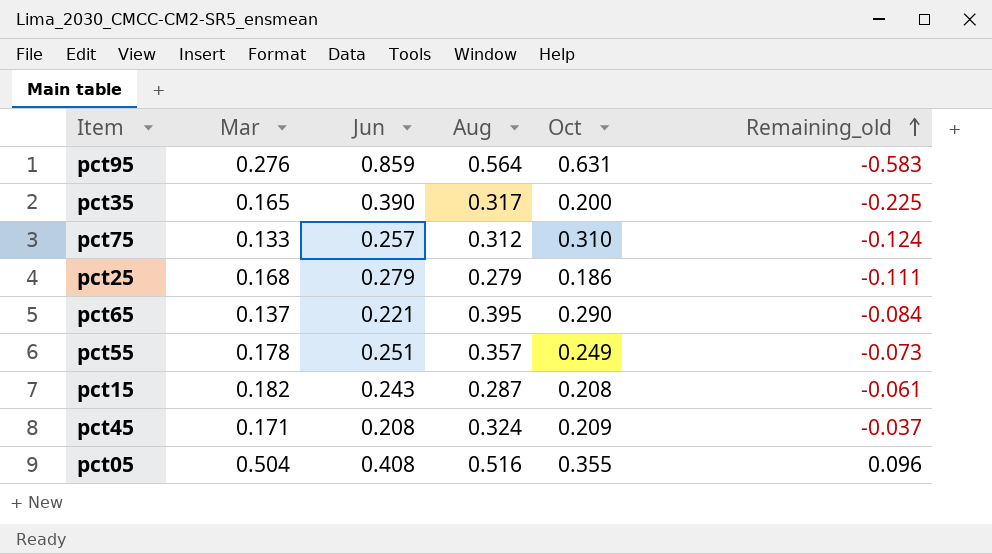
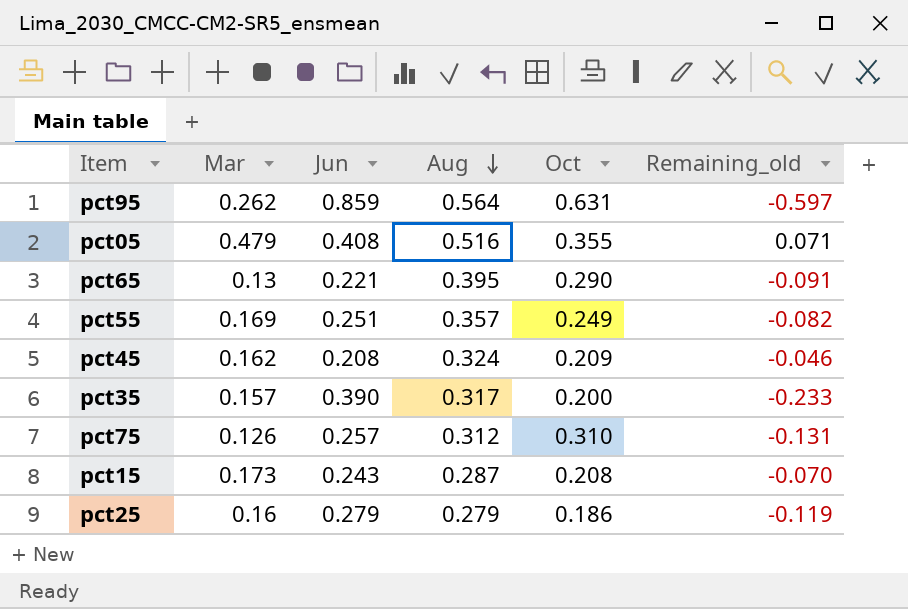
row order: Remaining_old ascending -> Aug descending
pct95 | Mar: 0.276 -> 0.262
pct95 | Remaining_old: -0.583 -> -0.597
pct05 | Mar: 0.504 -> 0.479
pct05 | Remaining_old: 0.096 -> 0.071
pct65 | Mar: 0.137 -> 0.13
pct65 | Remaining_old: -0.084 -> -0.091
pct55 | Mar: 0.178 -> 0.169
pct55 | Remaining_old: -0.073 -> -0.082
pct45 | Mar: 0.171 -> 0.162
pct45 | Remaining_old: -0.037 -> -0.046
pct35 | Mar: 0.165 -> 0.157
pct35 | Remaining_old: -0.225 -> -0.233
pct75 | Mar: 0.133 -> 0.126
pct75 | Remaining_old: -0.124 -> -0.131
pct15 | Mar: 0.182 -> 0.173
pct15 | Remaining_old: -0.061 -> -0.070
pct25 | Mar: 0.168 -> 0.16
pct25 | Remaining_old: -0.111 -> -0.119

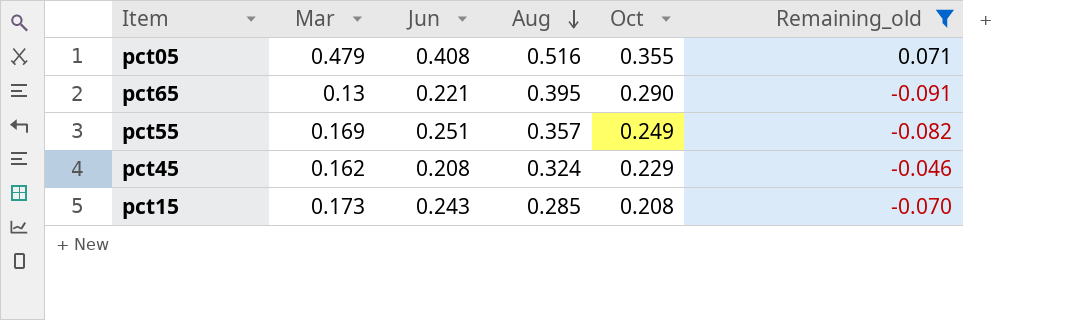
filter: none -> Remaining_old >= -0.091
pct45 | Oct: 0.209 -> 0.229
pct15 | Aug: 0.287 -> 0.285

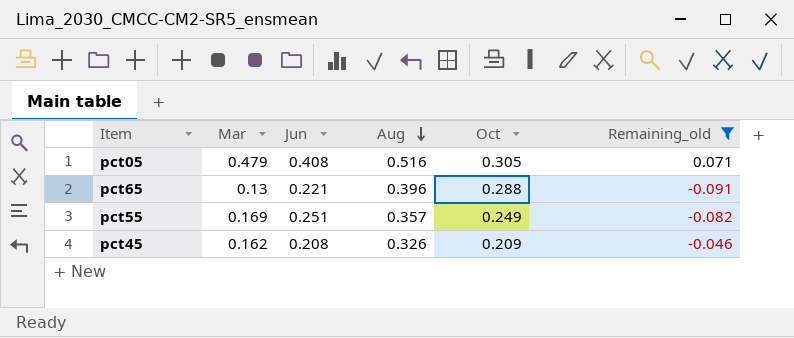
row pct15: 0.173 | 0.243 | 0.285 | 0.208 | -0.070 -> none
pct05 | Oct: 0.355 -> 0.305
pct65 | Aug: 0.395 -> 0.396
pct65 | Oct: 0.290 -> 0.288
pct45 | Aug: 0.324 -> 0.326
pct45 | Oct: 0.229 -> 0.209

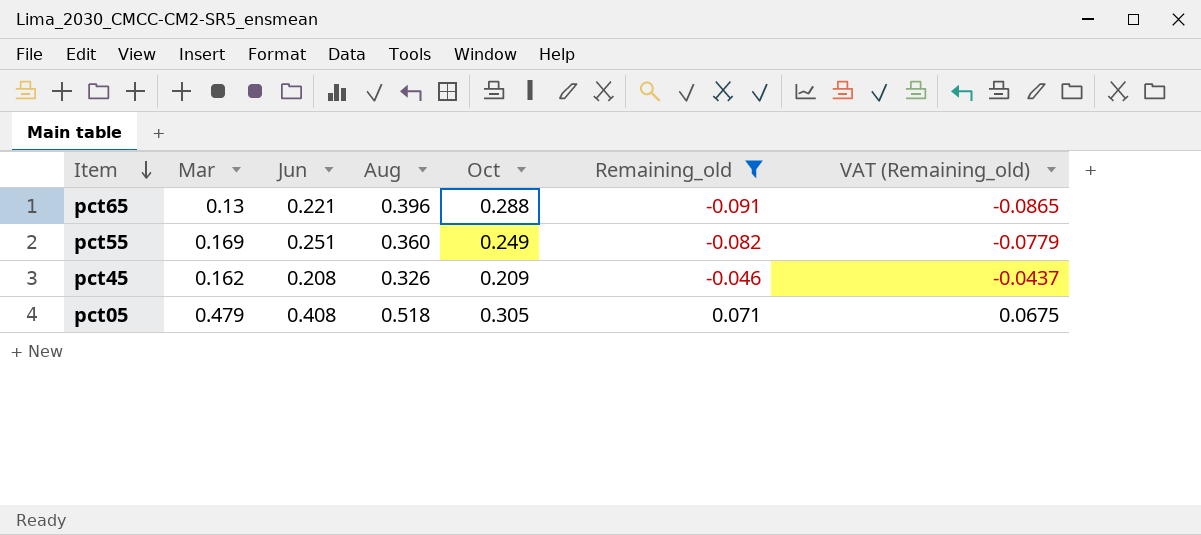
row order: Aug descending -> Item descending
column VAT (Remaining_old) | formula: none -> [Remaining_old] * 0.95
pct55 | Aug: 0.357 -> 0.360
pct05 | Aug: 0.516 -> 0.518

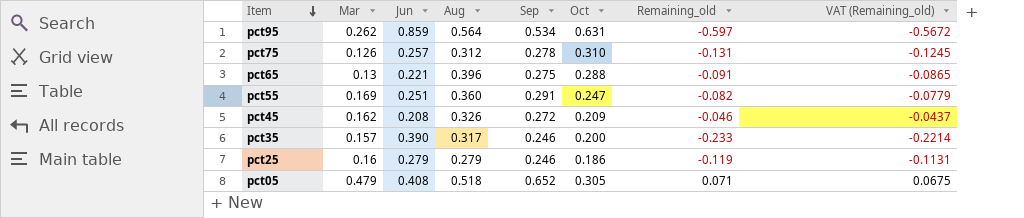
filter: Remaining_old >= -0.091 -> none
column Sep | position: none -> 5
pct55 | Oct: 0.249 -> 0.247

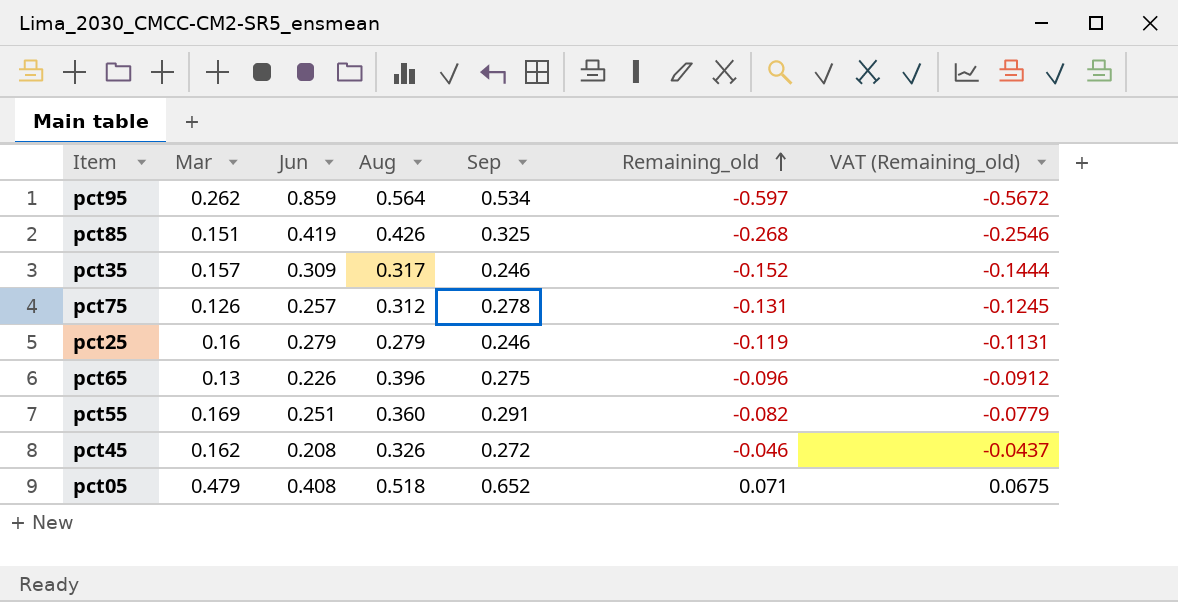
row order: Item descending -> Remaining_old ascending
column Oct | position: 6 -> none
row pct85: none -> 0.151 | 0.419 | 0.426 | 0.325 | -0.268 | -0.2546
pct35 | Jun: 0.390 -> 0.309
pct35 | Remaining_old: -0.233 -> -0.152
pct35 | VAT (Remaining_old): -0.2214 -> -0.1444
pct65 | Jun: 0.221 -> 0.226
pct65 | Remaining_old: -0.091 -> -0.096
pct65 | VAT (Remaining_old): -0.0865 -> -0.0912

